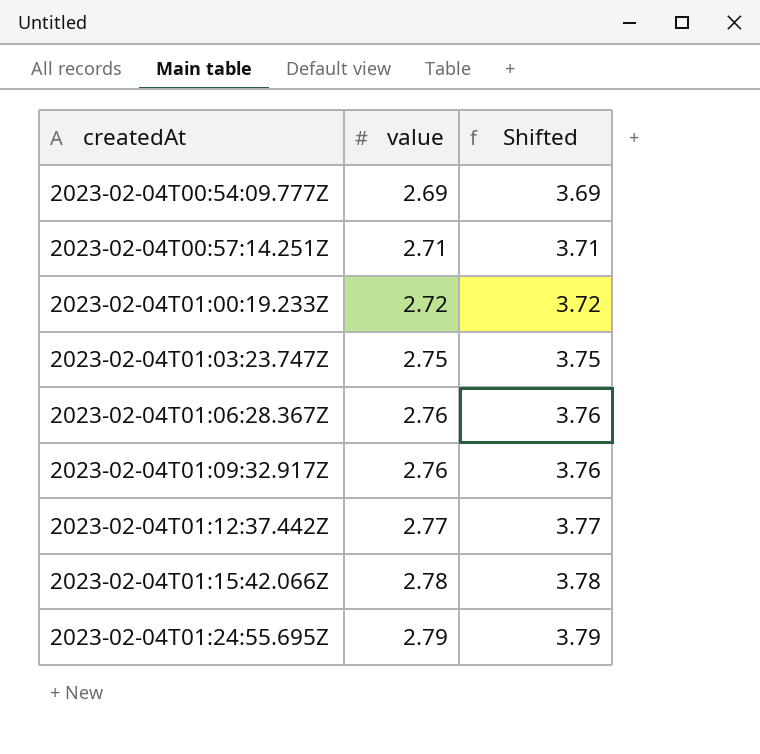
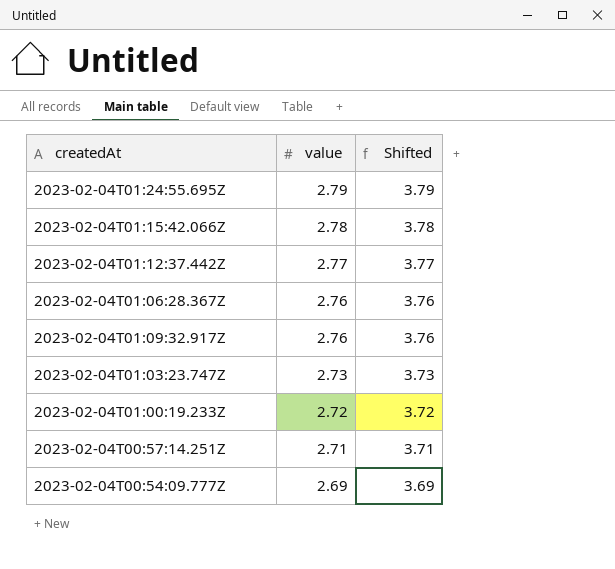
row order: createdAt ascending -> value descending
2023-02-04T01:03:23.747Z | value: 2.75 -> 2.73
2023-02-04T01:03:23.747Z | Shifted: 3.75 -> 3.73

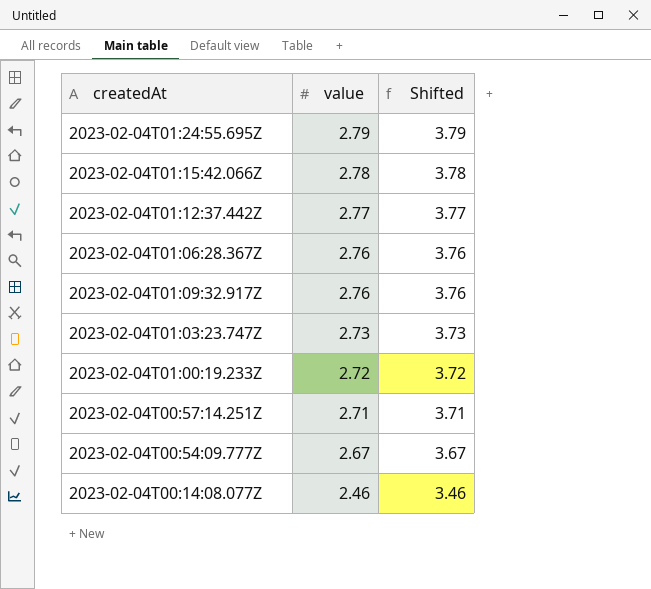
2023-02-04T00:54:09.777Z | value: 2.69 -> 2.67
2023-02-04T00:54:09.777Z | Shifted: 3.69 -> 3.67
row 2023-02-04T00:14:08.077Z: none -> 2.46 | 3.46

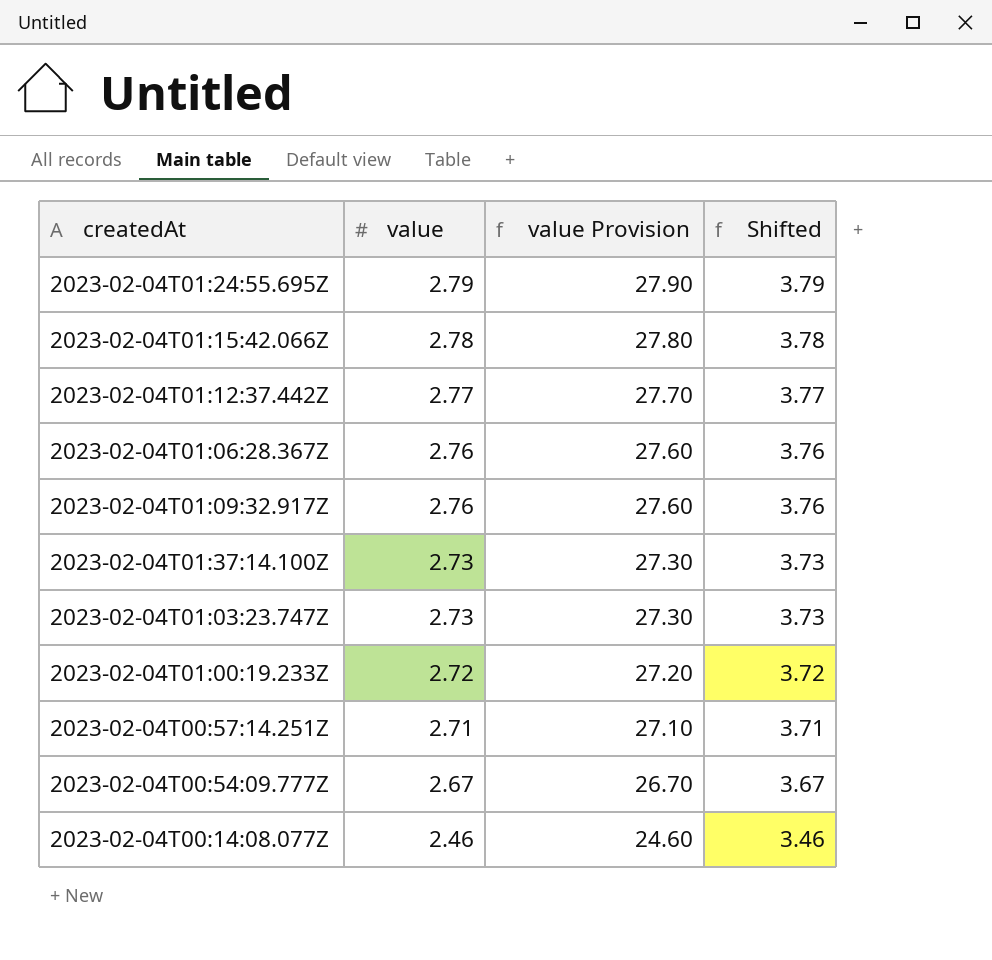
column value Provision | formula: none -> [value] * 10
row 2023-02-04T01:37:14.100Z: none -> 2.73 | 27.30 | 3.73

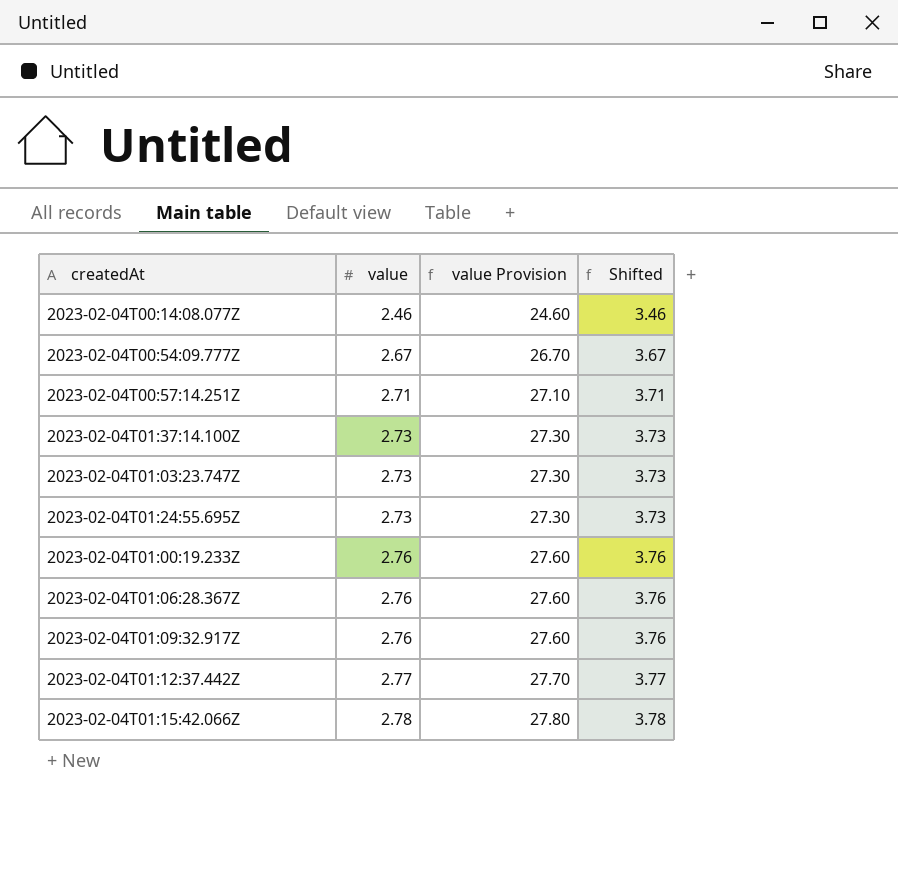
row order: value descending -> value ascending
2023-02-04T01:24:55.695Z | value: 2.79 -> 2.73
2023-02-04T01:24:55.695Z | value Provision: 27.90 -> 27.30
2023-02-04T01:24:55.695Z | Shifted: 3.79 -> 3.73
2023-02-04T01:00:19.233Z | value: 2.72 -> 2.76
2023-02-04T01:00:19.233Z | value Provision: 27.20 -> 27.60
2023-02-04T01:00:19.233Z | Shifted: 3.72 -> 3.76

